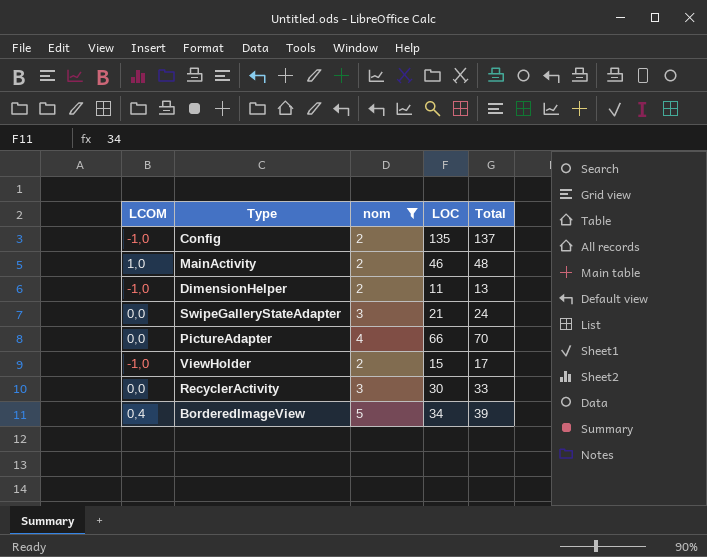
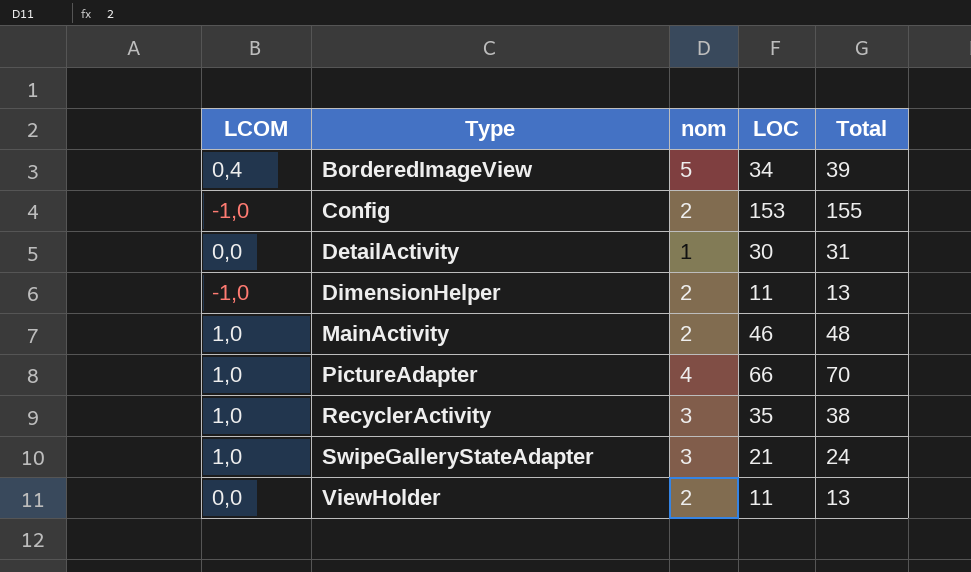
filter: nom != 1 -> none
row order: none -> Type ascending
Config | LOC: 135 -> 153
Config | Total: 137 -> 155
PictureAdapter | LCOM: 0,0 -> 1,0
RecyclerActivity | LCOM: 0,0 -> 1,0
RecyclerActivity | LOC: 30 -> 35
RecyclerActivity | Total: 33 -> 38
SwipeGalleryStateAdapter | LCOM: 0,0 -> 1,0
ViewHolder | LCOM: -1,0 -> 0,0
ViewHolder | LOC: 15 -> 11
ViewHolder | Total: 17 -> 13

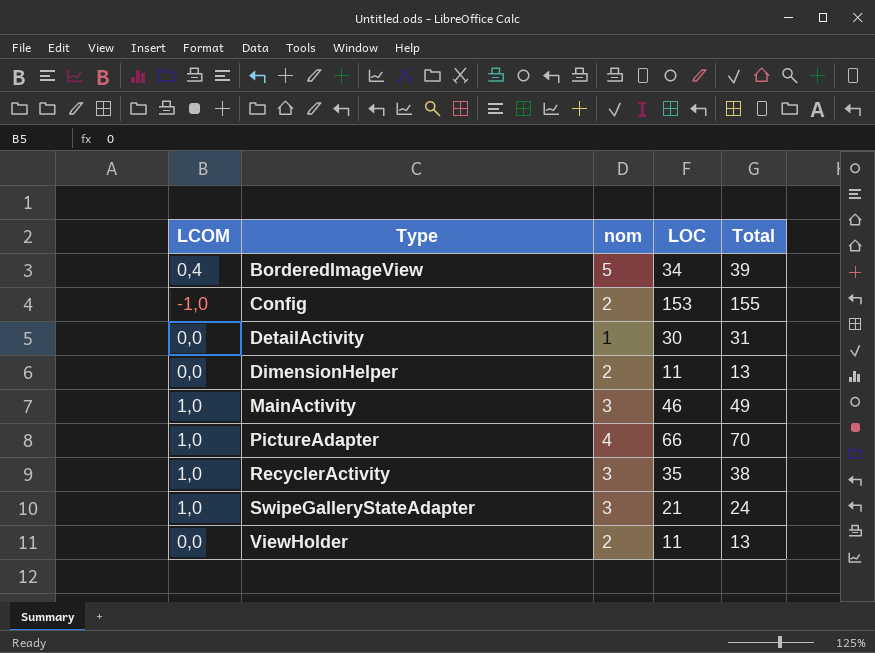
DimensionHelper | LCOM: -1,0 -> 0,0
MainActivity | nom: 2 -> 3
MainActivity | Total: 48 -> 49

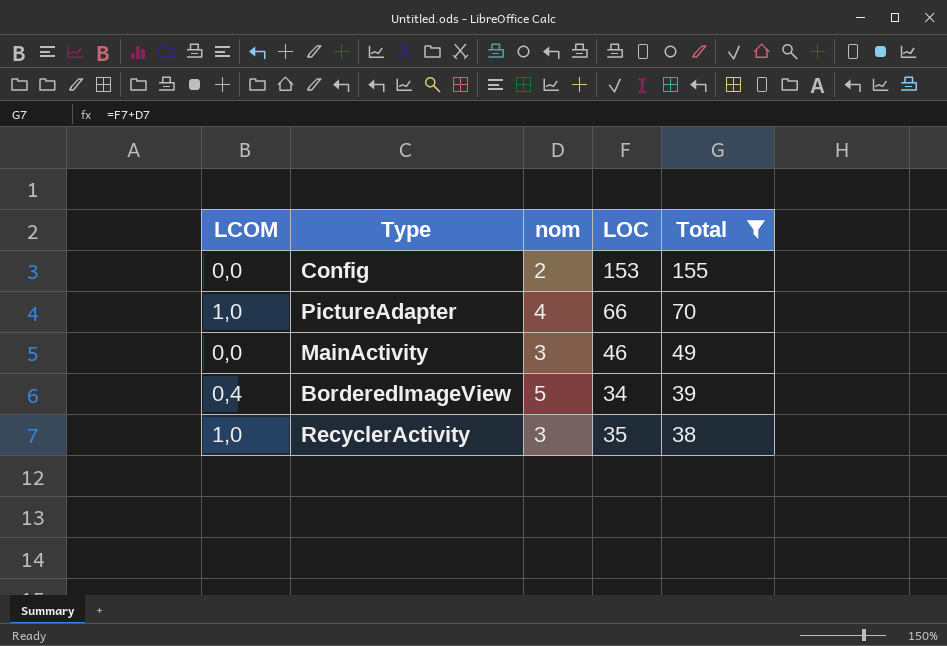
filter: none -> Total >= 38
row order: Type ascending -> Total descending
Config | LCOM: -1,0 -> 0,0
MainActivity | LCOM: 1,0 -> 0,0

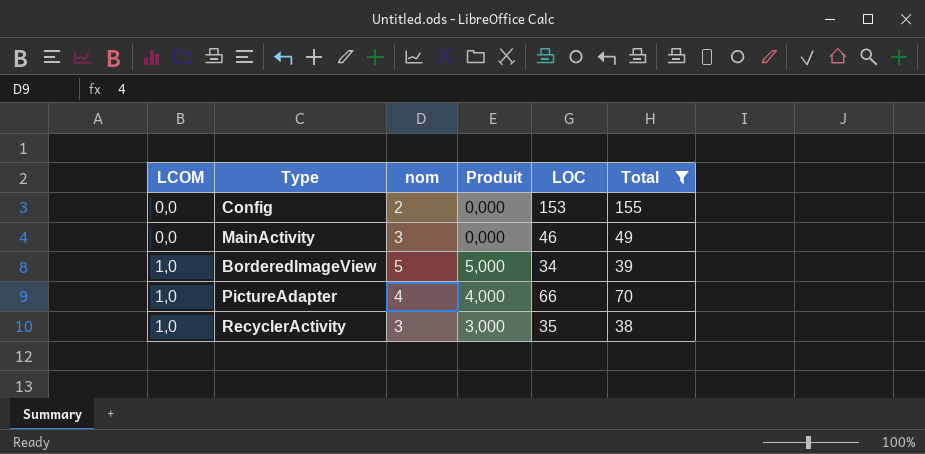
row order: Total descending -> LCOM ascending
column Produit | formula: none -> [LCOM] * [nom]
BorderedImageView | LCOM: 0,4 -> 1,0

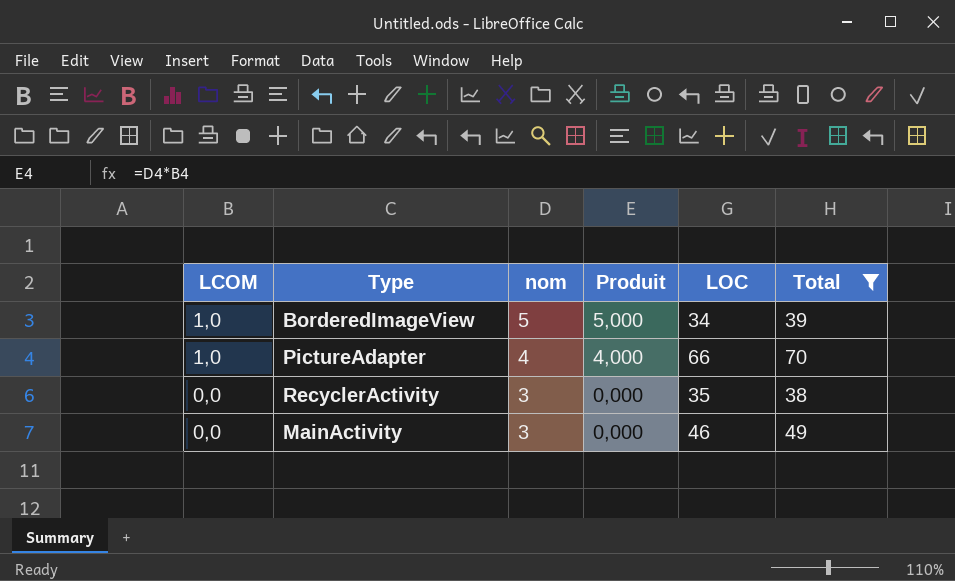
row order: LCOM ascending -> LCOM descending
row Config: 0,0 | 2 | 0,000 | 153 | 155 -> none
RecyclerActivity | LCOM: 1,0 -> 0,0
RecyclerActivity | Produit: 3,000 -> 0,000

